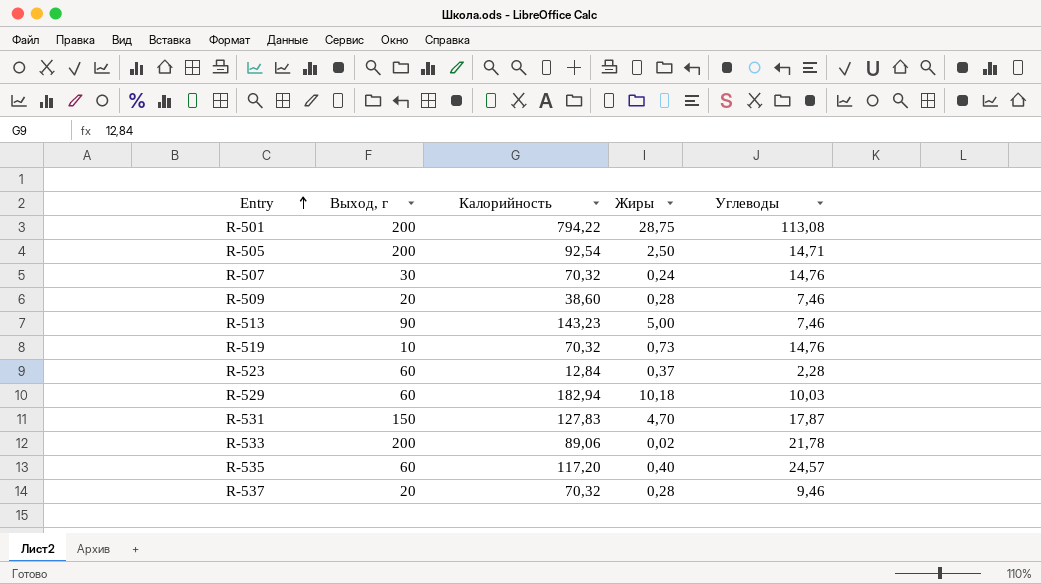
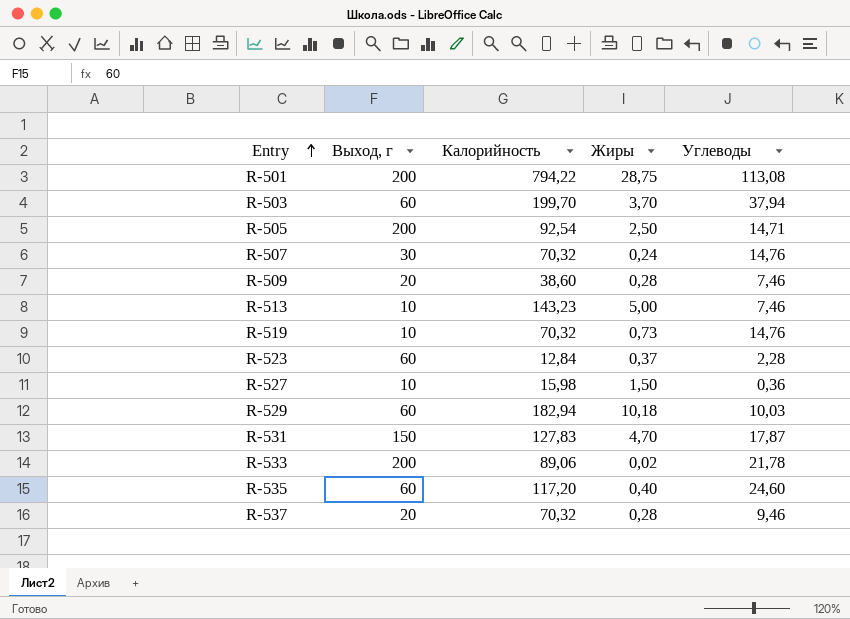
row R-503: none -> 60 | 199,70 | 3,70 | 37,94
R-513 | Выход, г: 90 -> 10
row R-527: none -> 10 | 15,98 | 1,50 | 0,36
R-535 | Углеводы: 24,57 -> 24,60

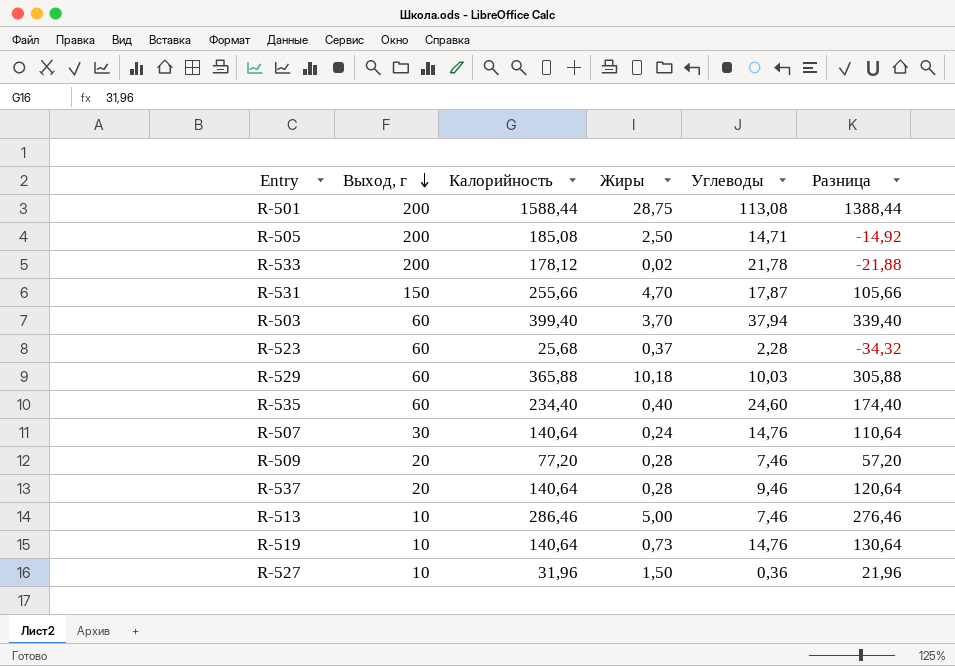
row order: Entry ascending -> Выход, г descending
column Разница | formula: none -> [Калорийность] - [Выход, г]
R-501 | Калорийность: 794,22 -> 1588,44
R-505 | Калорийность: 92,54 -> 185,08
R-533 | Калорийность: 89,06 -> 178,12
R-531 | Калорийность: 127,83 -> 255,66
R-503 | Калорийность: 199,70 -> 399,40
R-523 | Калорийность: 12,84 -> 25,68
R-529 | Калорийность: 182,94 -> 365,88
R-535 | Калорийность: 117,20 -> 234,40
R-507 | Калорийность: 70,32 -> 140,64
R-509 | Калорийность: 38,60 -> 77,20
R-537 | Калорийность: 70,32 -> 140,64
R-513 | Калорийность: 143,23 -> 286,46
R-519 | Калорийность: 70,32 -> 140,64
R-527 | Калорийность: 15,98 -> 31,96

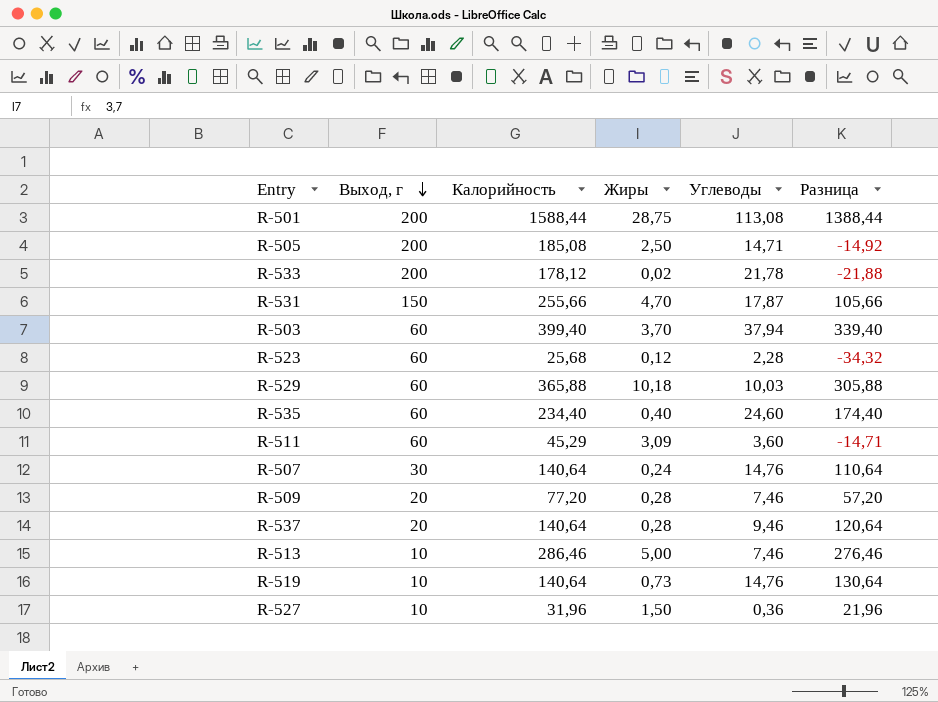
R-523 | Жиры: 0,37 -> 0,12
row R-511: none -> 60 | 45,29 | 3,09 | 3,60 | -14,71

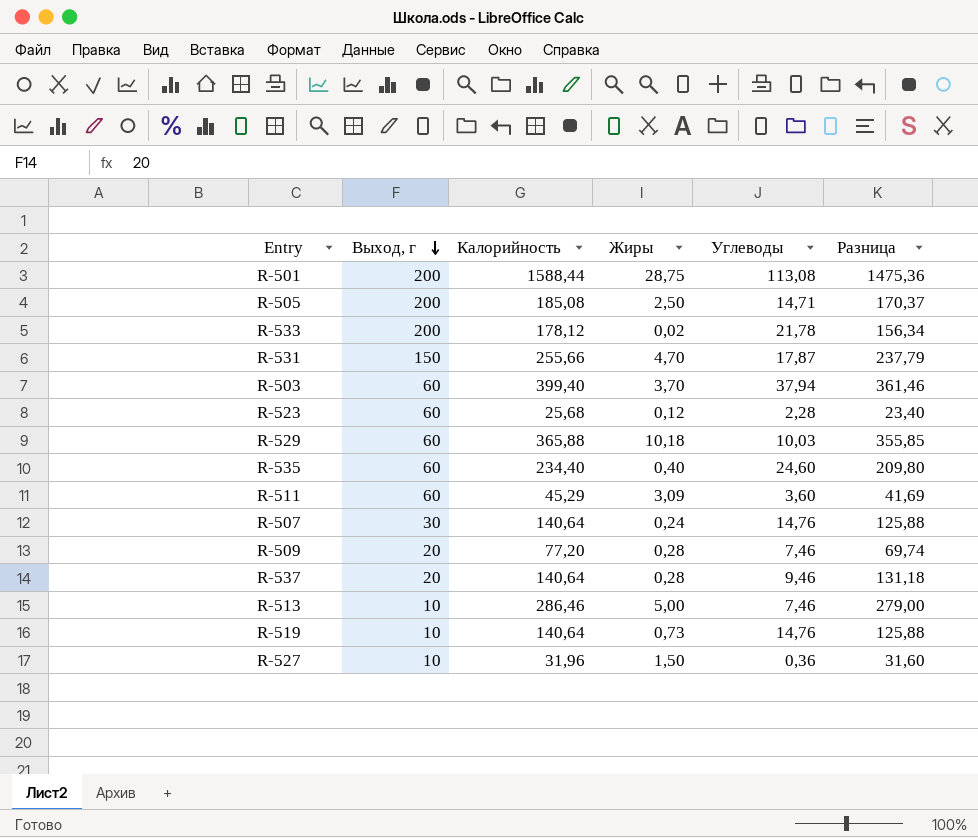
column Разница | formula: [Калорийность] - [Выход, г] -> [Калорийность] - [Углеводы]

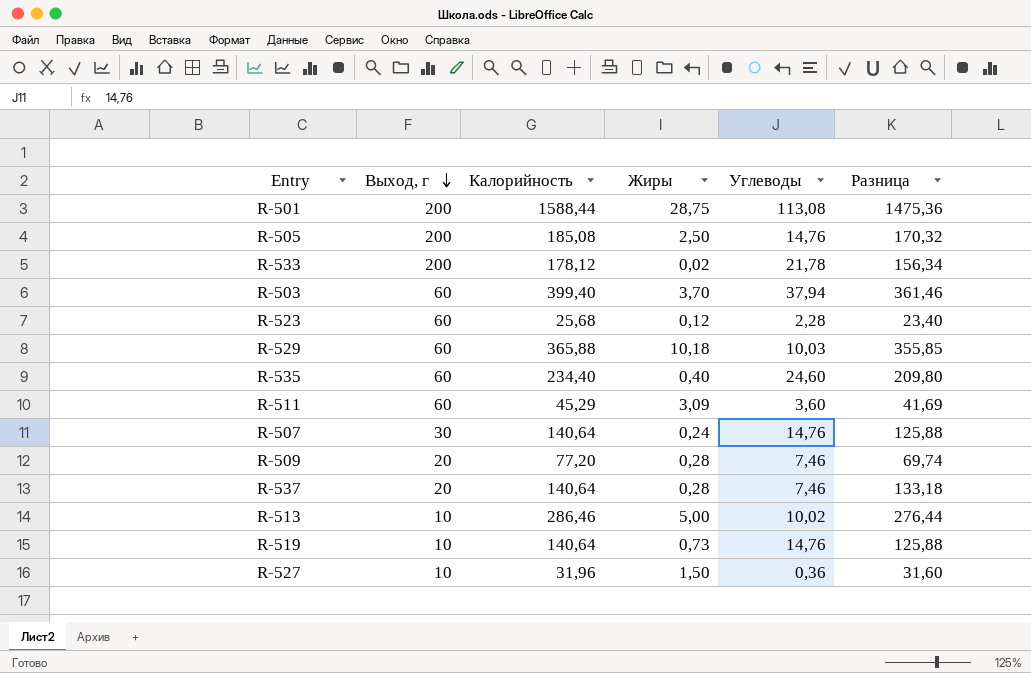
row R-531: 150 | 255,66 | 4,70 | 17,87 | 237,79 -> none
R-505 | Углеводы: 14,71 -> 14,76
R-505 | Разница: 170,37 -> 170,32
R-537 | Углеводы: 9,46 -> 7,46
R-537 | Разница: 131,18 -> 133,18
R-513 | Углеводы: 7,46 -> 10,02
R-513 | Разница: 279,00 -> 276,44

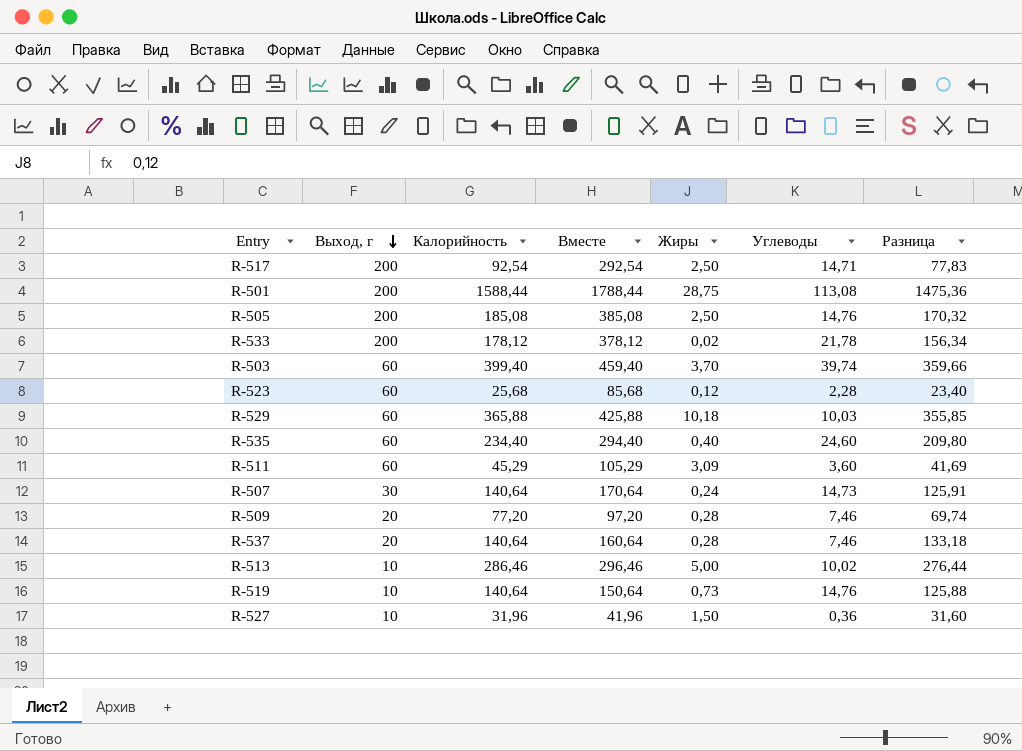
column Вместе | formula: none -> [Выход, г] + [Калорийность]
row R-517: none -> 200 | 92,54 | 292,54 | 2,50 | 14,71 | 77,83
R-503 | Углеводы: 37,94 -> 39,74
R-503 | Разница: 361,46 -> 359,66
R-507 | Углеводы: 14,76 -> 14,73
R-507 | Разница: 125,88 -> 125,91

